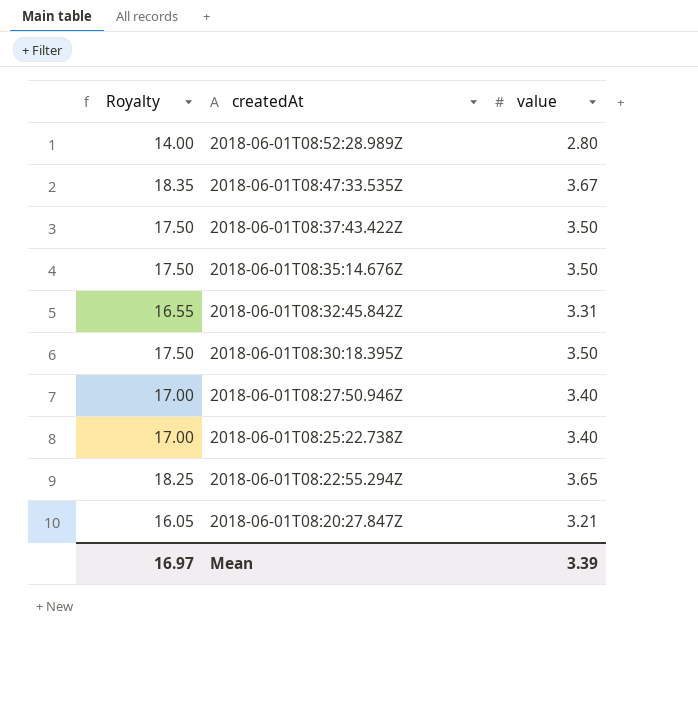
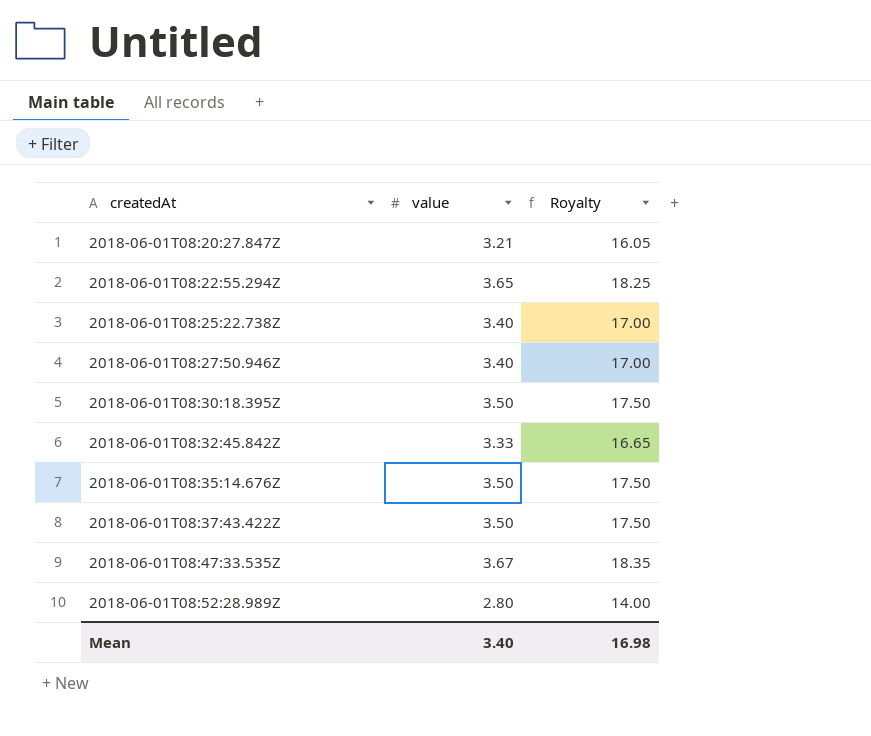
row order: createdAt descending -> createdAt ascending
column Royalty | position: 1 -> 3
2018-06-01T08:32:45.842Z | value: 3.31 -> 3.33
2018-06-01T08:32:45.842Z | Royalty: 16.55 -> 16.65
Mean | value: 3.39 -> 3.40
Mean | Royalty: 16.97 -> 16.98

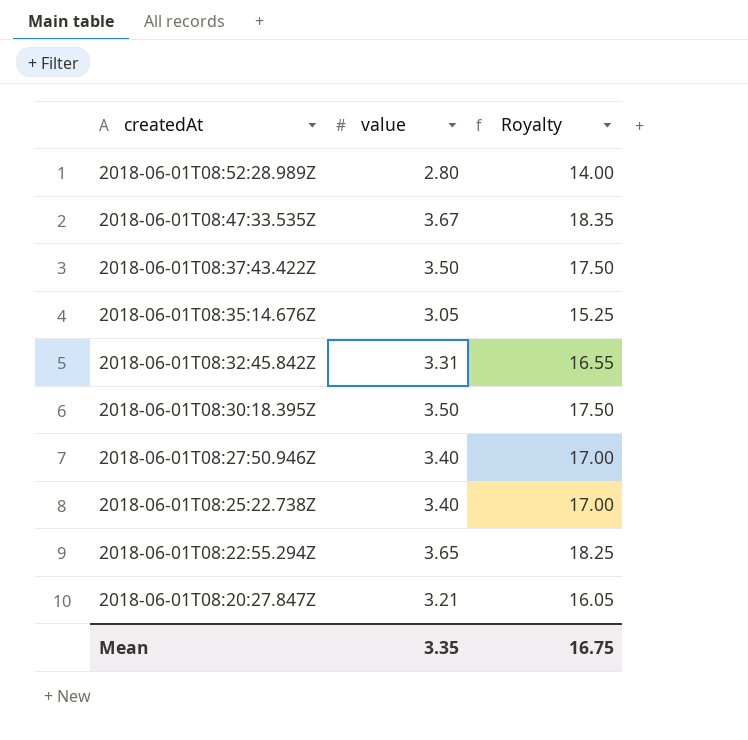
row order: createdAt ascending -> createdAt descending
2018-06-01T08:35:14.676Z | value: 3.50 -> 3.05
2018-06-01T08:35:14.676Z | Royalty: 17.50 -> 15.25
2018-06-01T08:32:45.842Z | value: 3.33 -> 3.31
2018-06-01T08:32:45.842Z | Royalty: 16.65 -> 16.55
Mean | value: 3.40 -> 3.35
Mean | Royalty: 16.98 -> 16.75

